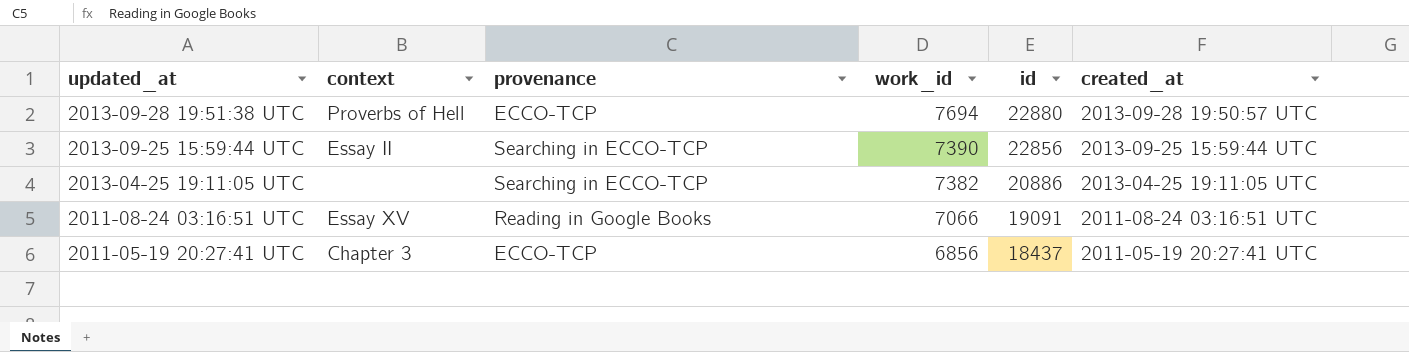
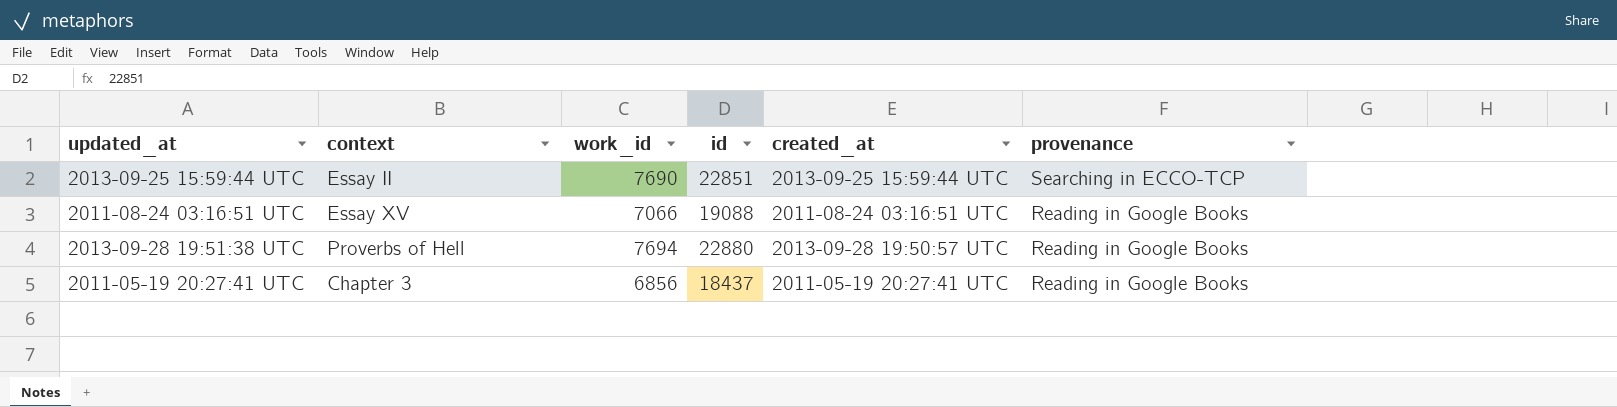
row order: updated_at descending -> provenance descending
column provenance | position: 3 -> 6
row 2013-04-25 19:11:05 UTC: none | Searching in ECCO-TCP | 7382 | 20886 | 2013-04-25 19:11:05 UTC -> none
2013-09-25 15:59:44 UTC | work_id: 7390 -> 7690
2013-09-25 15:59:44 UTC | id: 22856 -> 22851
2011-08-24 03:16:51 UTC | id: 19091 -> 19088
2013-09-28 19:51:38 UTC | provenance: ECCO-TCP -> Reading in Google Books
2011-05-19 20:27:41 UTC | provenance: ECCO-TCP -> Reading in Google Books

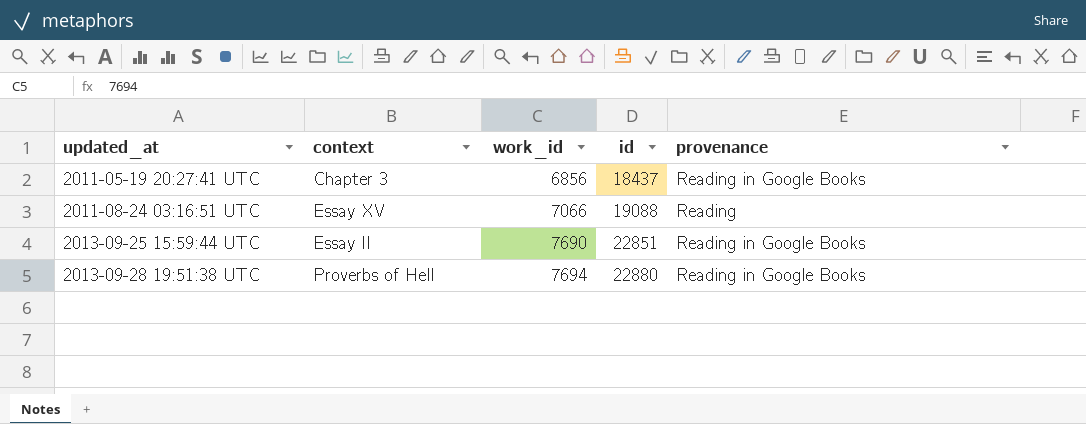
row order: provenance descending -> updated_at ascending
column created_at | position: 5 -> none
2011-08-24 03:16:51 UTC | provenance: Reading in Google Books -> Reading
2013-09-25 15:59:44 UTC | provenance: Searching in ECCO-TCP -> Reading in Google Books

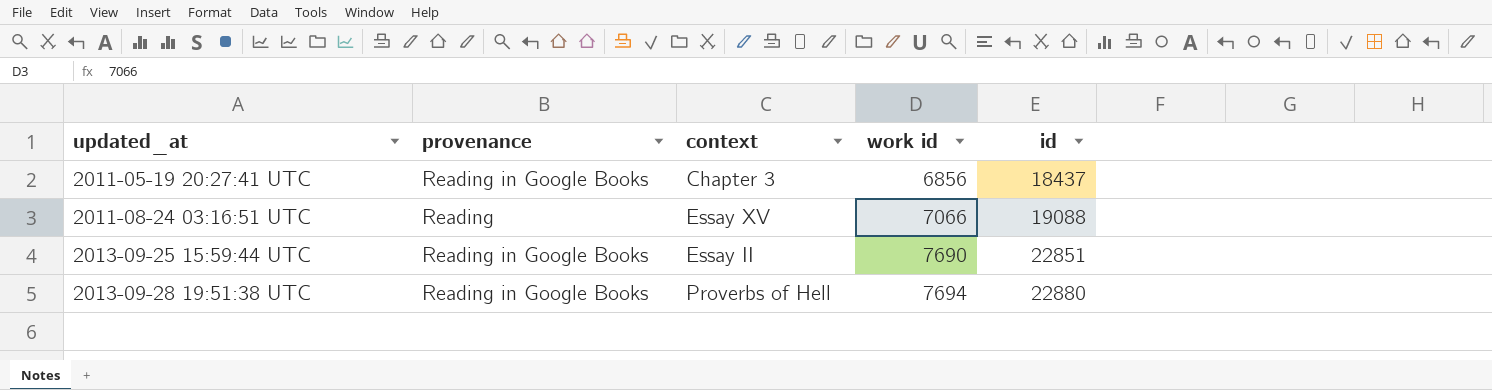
column provenance | position: 5 -> 2
column name: work_id -> work id

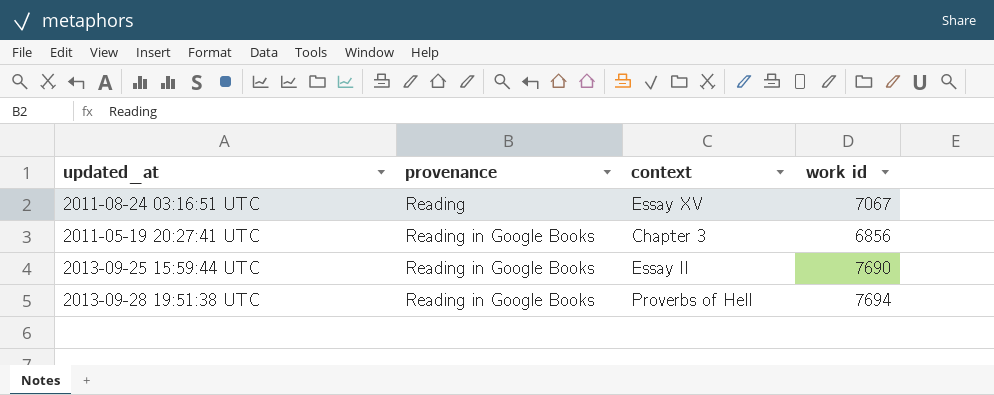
row order: updated_at ascending -> provenance ascending
column id | position: 5 -> none
2011-08-24 03:16:51 UTC | work id: 7066 -> 7067

